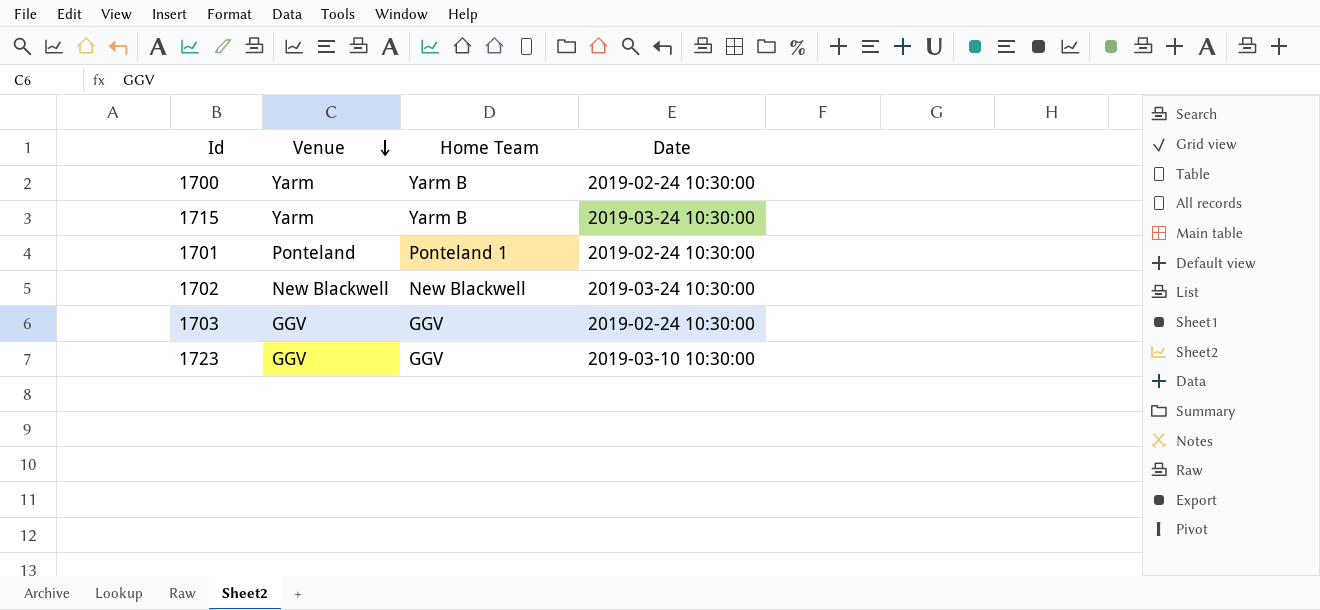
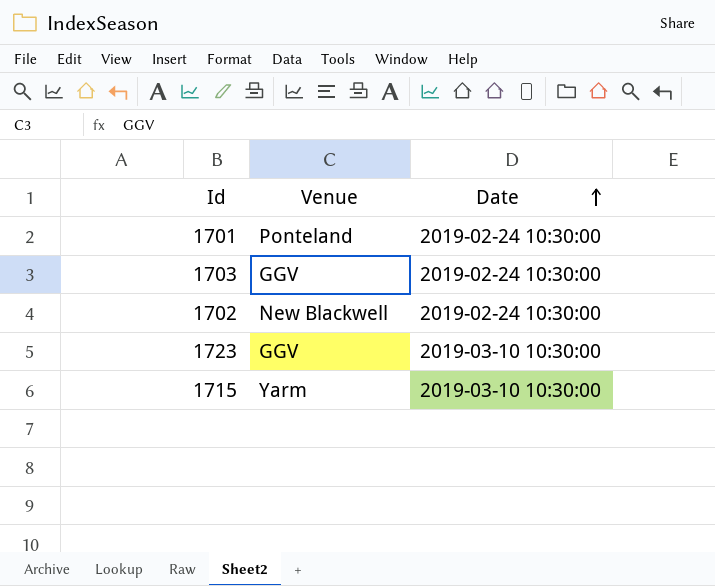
row order: Venue descending -> Date ascending
column Home Team | position: 3 -> none
row 1700: Yarm | Yarm B | 2019-02-24 10:30:00 -> none
1702 | Date: 2019-03-24 10:30:00 -> 2019-02-24 10:30:00
1715 | Date: 2019-03-24 10:30:00 -> 2019-03-10 10:30:00

